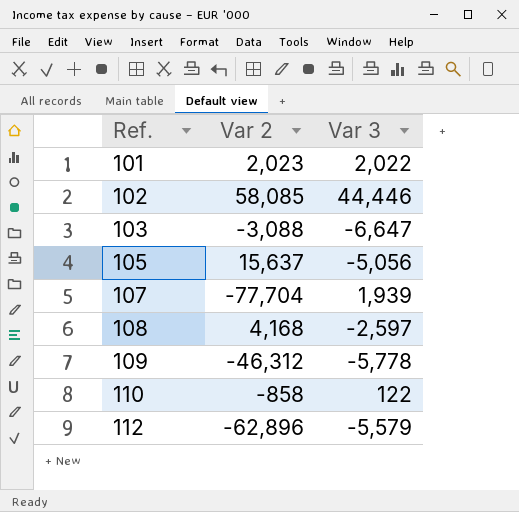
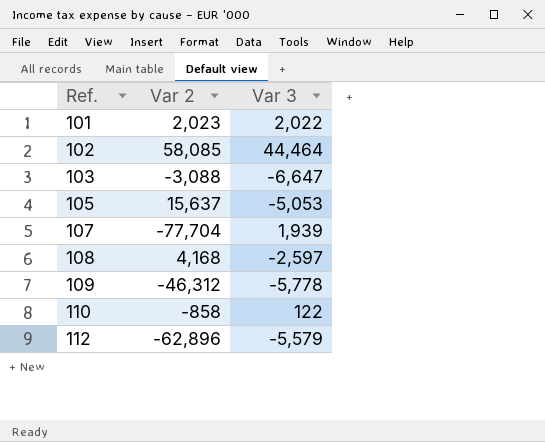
102 | Var 3: 44,446 -> 44,464
105 | Var 3: -5,056 -> -5,053

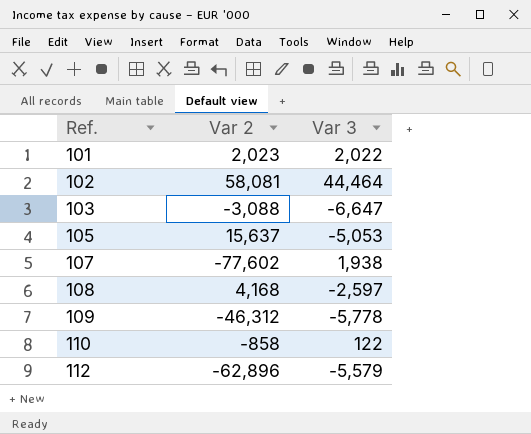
102 | Var 2: 58,085 -> 58,081
107 | Var 2: -77,704 -> -77,602
107 | Var 3: 1,939 -> 1,938

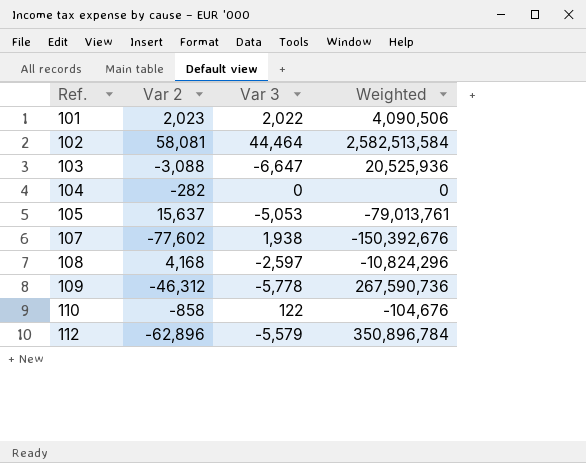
column Weighted | formula: none -> [Var 2] * [Var 3]
row 104: none -> -282 | 0 | 0

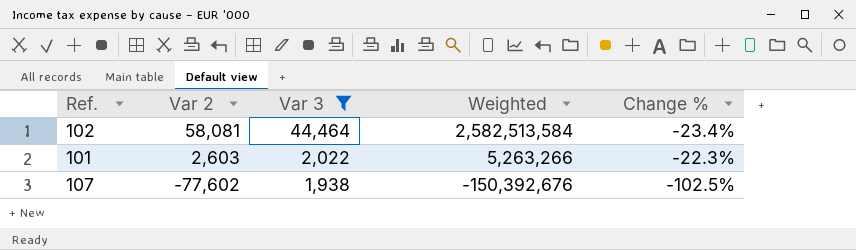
filter: none -> Var 3 >= 1,938
row order: Ref. ascending -> Var 2 descending
column Change % | formula: none -> ([Var 3] - [Var 2]) / [Var 2]
101 | Var 2: 2,023 -> 2,603
101 | Weighted: 4,090,506 -> 5,263,266

